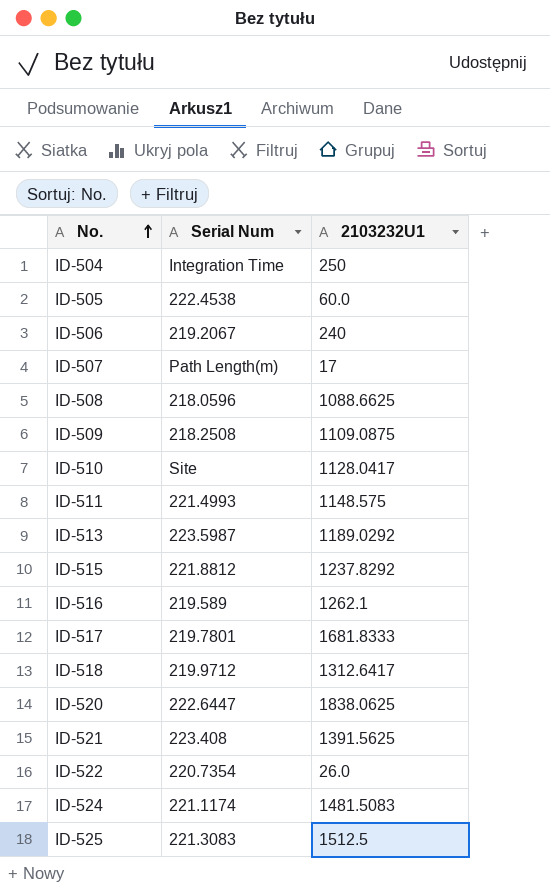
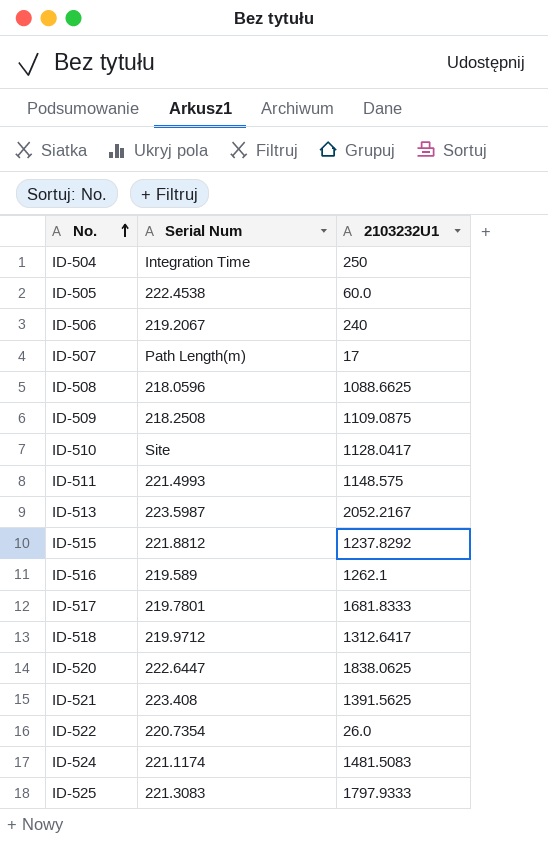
ID-513 | 2103232U1: 1189.0292 -> 2052.2167
ID-525 | 2103232U1: 1512.5 -> 1797.9333

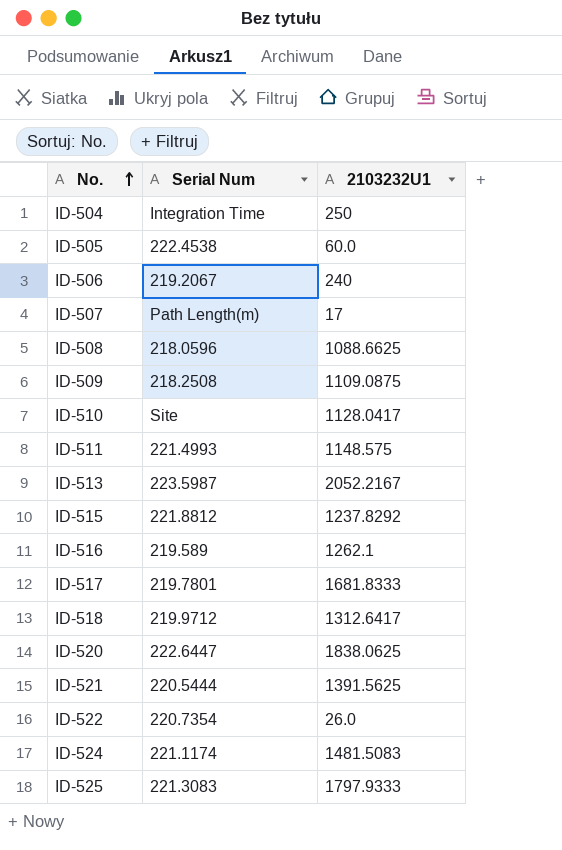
ID-521 | Serial Num: 223.408 -> 220.5444

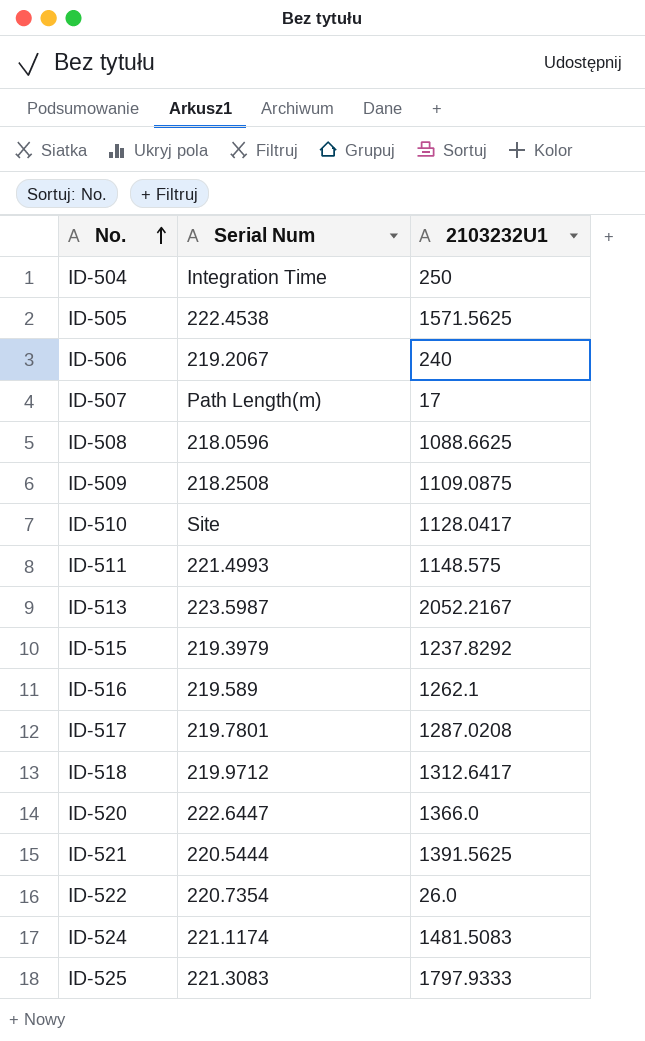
ID-505 | 2103232U1: 60.0 -> 1571.5625
ID-515 | Serial Num: 221.8812 -> 219.3979
ID-517 | 2103232U1: 1681.8333 -> 1287.0208
ID-520 | 2103232U1: 1838.0625 -> 1366.0

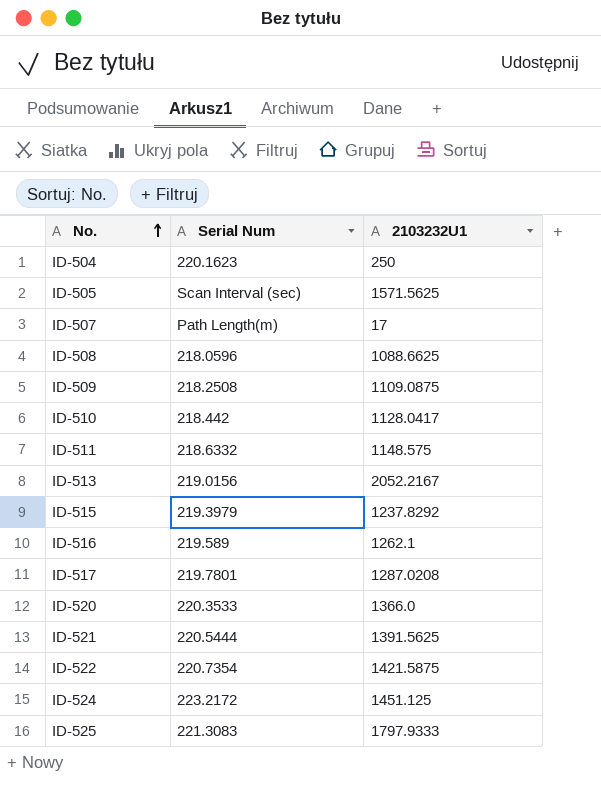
row ID-506: 219.2067 | 240 -> none
row ID-518: 219.9712 | 1312.6417 -> none
ID-504 | Serial Num: Integration Time -> 220.1623
ID-505 | Serial Num: 222.4538 -> Scan Interval (sec)
ID-510 | Serial Num: Site -> 218.442
ID-511 | Serial Num: 221.4993 -> 218.6332
ID-513 | Serial Num: 223.5987 -> 219.0156
ID-520 | Serial Num: 222.6447 -> 220.3533
ID-522 | 2103232U1: 26.0 -> 1421.5875
ID-524 | Serial Num: 221.1174 -> 223.2172
ID-524 | 2103232U1: 1481.5083 -> 1451.125

